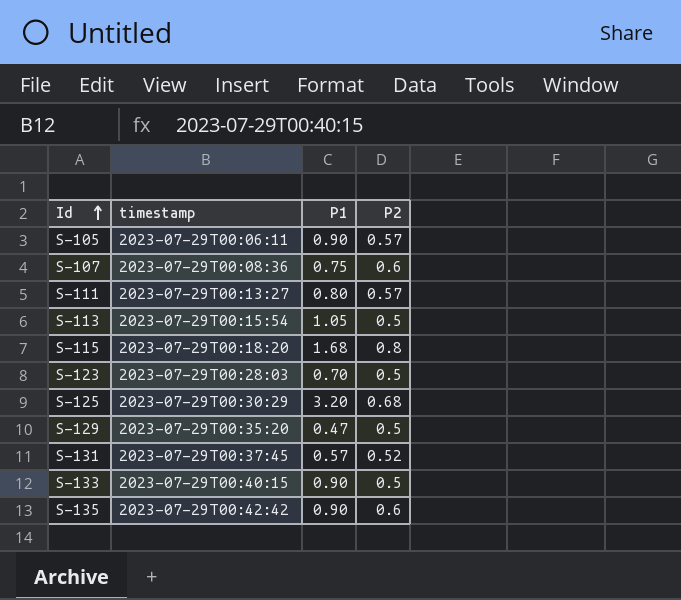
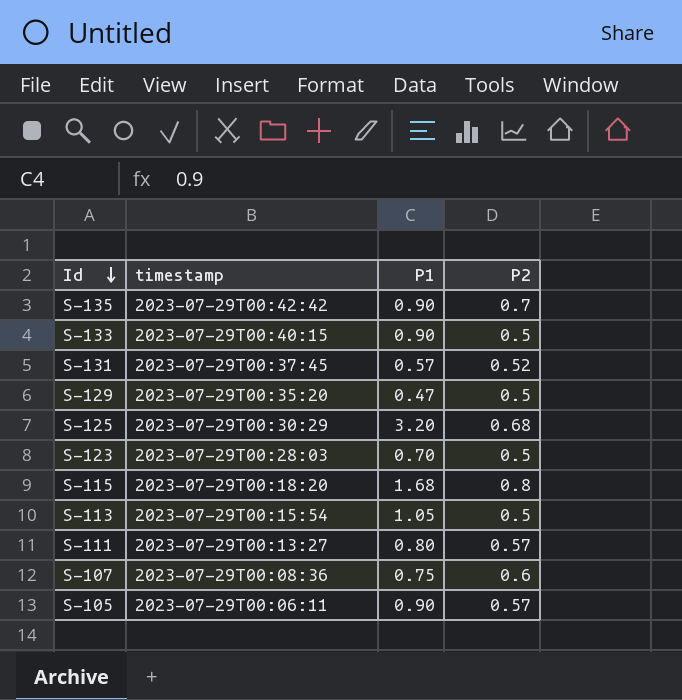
row order: Id ascending -> Id descending
S-135 | P2: 0.6 -> 0.7

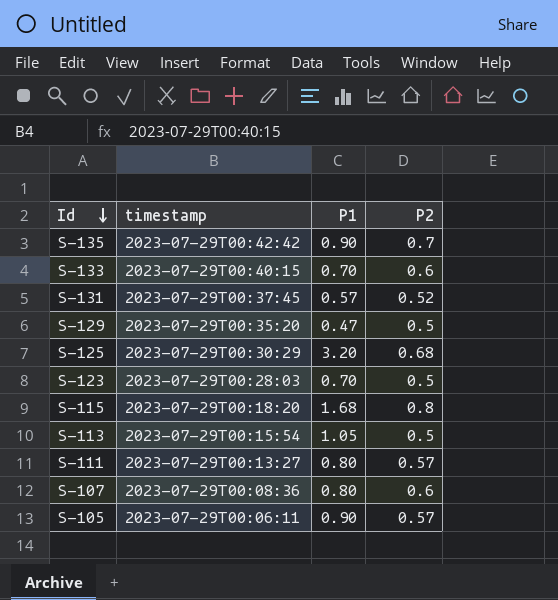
S-133 | P1: 0.90 -> 0.70
S-133 | P2: 0.5 -> 0.6
S-107 | P1: 0.75 -> 0.80

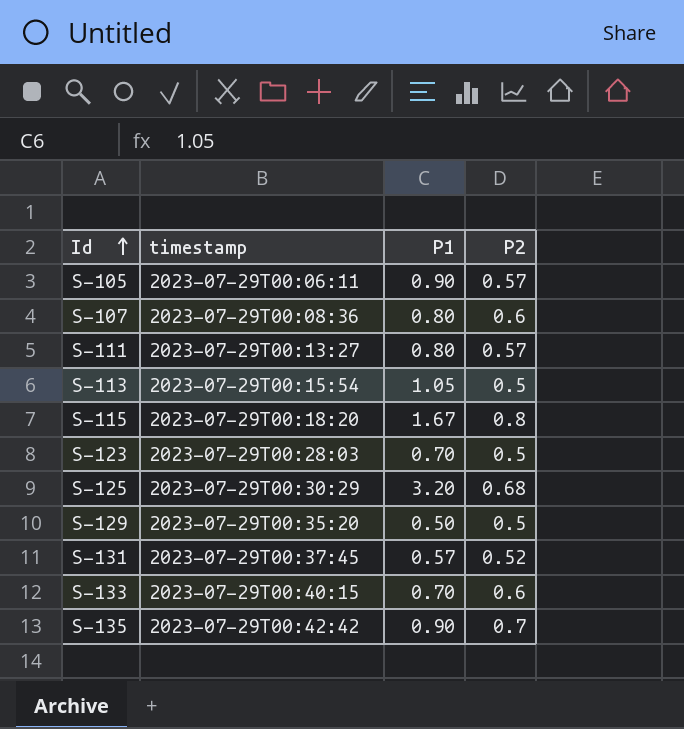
row order: Id descending -> Id ascending
S-115 | P1: 1.68 -> 1.67
S-129 | P1: 0.47 -> 0.50

